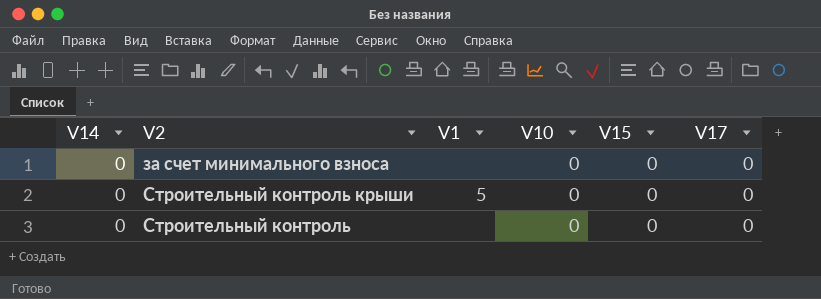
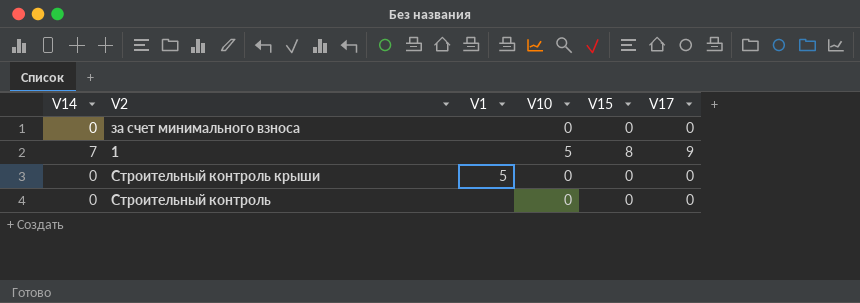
row 1: none -> 7 | none | 5 | 8 | 9

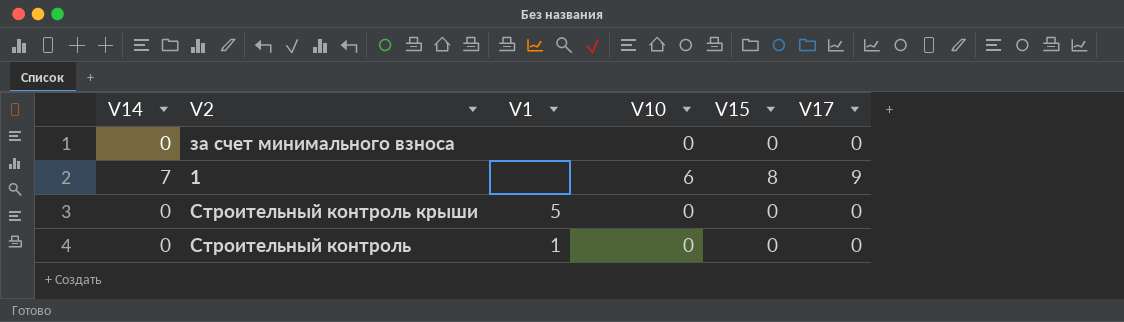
1 | V10: 5 -> 6
Строительный контроль | V1: none -> 1

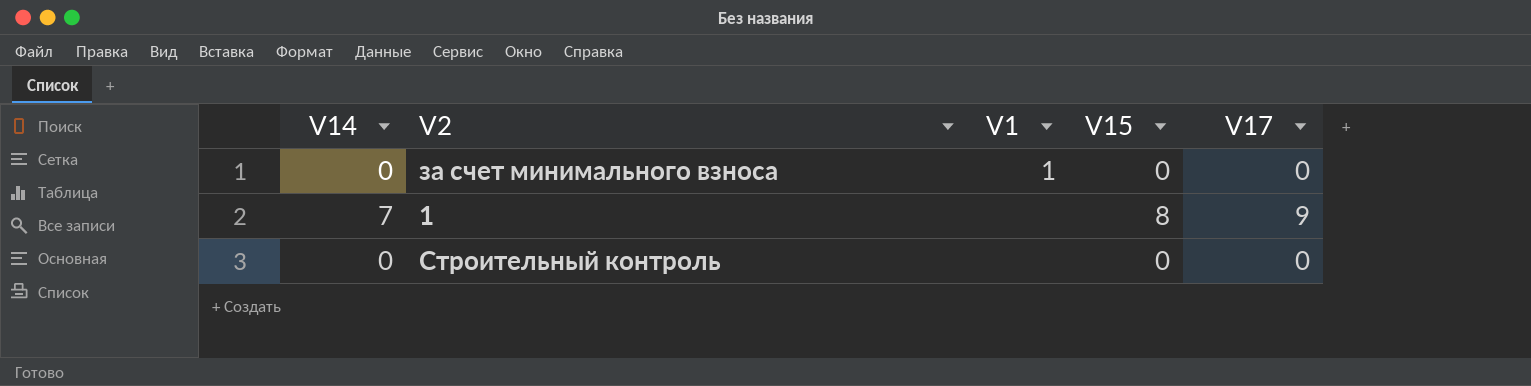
column V10 | position: 4 -> none
row Строительный контроль крыши: 0 | 5 | 0 | 0 | 0 -> none
за счет минимального взноса | V1: none -> 1
Строительный контроль | V1: 1 -> none

